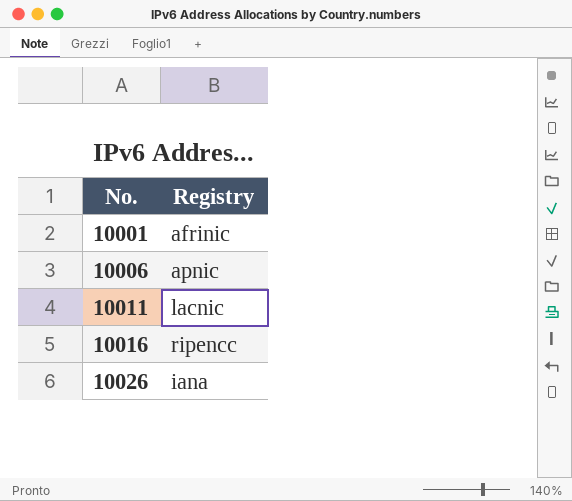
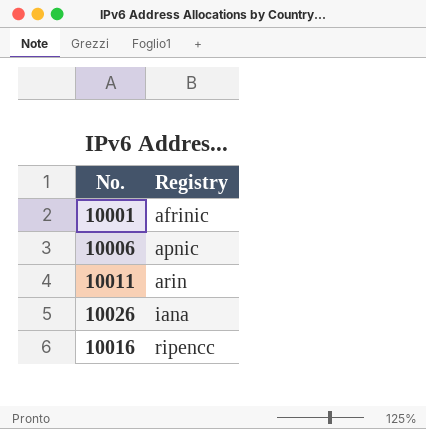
row order: No. ascending -> Registry ascending
10011 | Registry: lacnic -> arin

